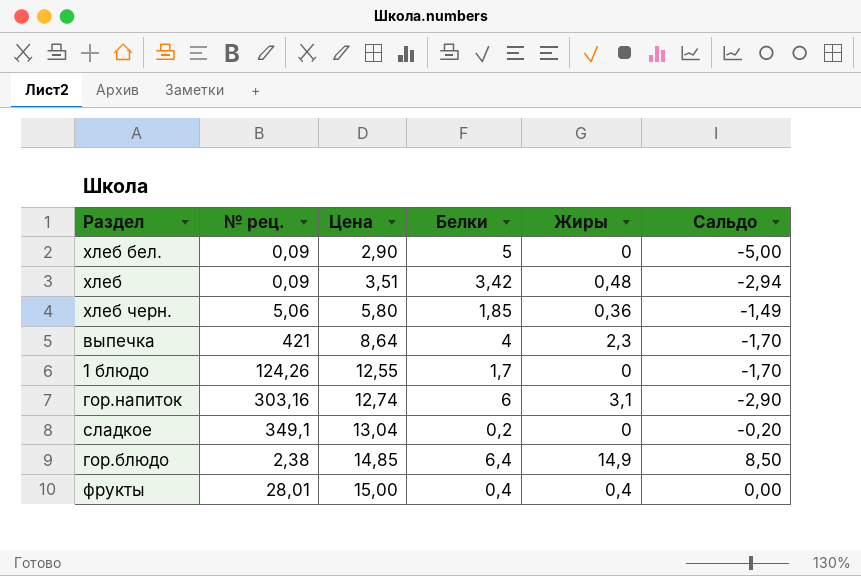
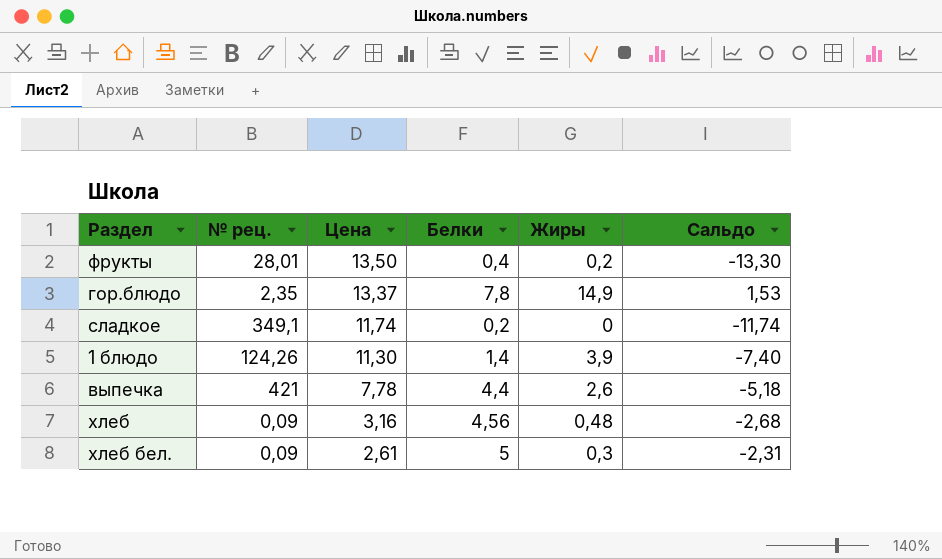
row order: Цена ascending -> Цена descending
column Сальдо | formula: [Жиры] - [Белки] -> [Жиры] - [Цена]
row хлеб черн.: 5,06 | 5,80 | 1,85 | 0,36 | -1,49 -> none
row гор.напиток: 303,16 | 12,74 | 6 | 3,1 | -2,90 -> none
фрукты | Цена: 15,00 -> 13,50
фрукты | Жиры: 0,4 -> 0,2
гор.блюдо | № рец.: 2,38 -> 2,35
гор.блюдо | Цена: 14,85 -> 13,37
гор.блюдо | Белки: 6,4 -> 7,8
сладкое | Цена: 13,04 -> 11,74
1 блюдо | Цена: 12,55 -> 11,30
1 блюдо | Белки: 1,7 -> 1,4
1 блюдо | Жиры: 0 -> 3,9
выпечка | Цена: 8,64 -> 7,78
выпечка | Белки: 4 -> 4,4
выпечка | Жиры: 2,3 -> 2,6
хлеб | Цена: 3,51 -> 3,16
хлеб | Белки: 3,42 -> 4,56
хлеб бел. | Цена: 2,90 -> 2,61
хлеб бел. | Жиры: 0 -> 0,3

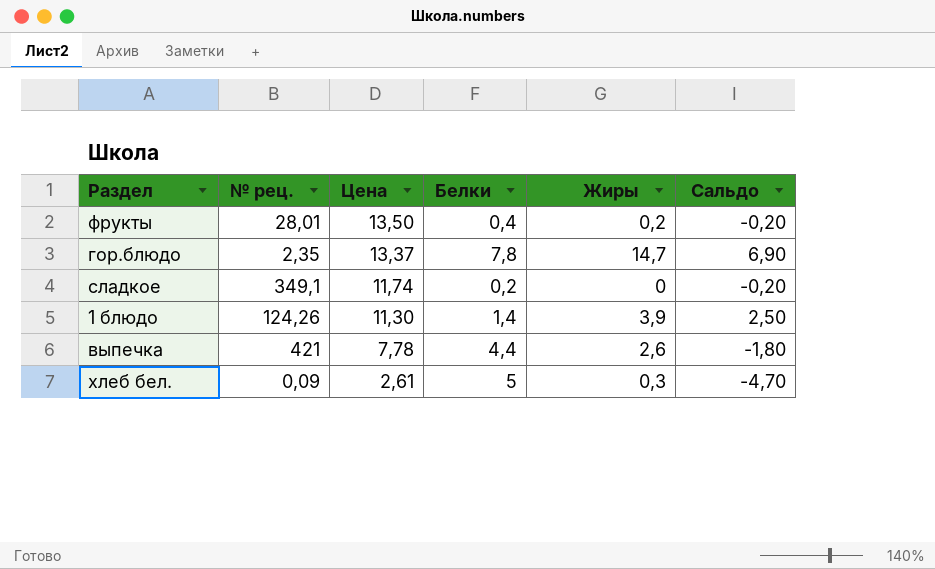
column Сальдо | formula: [Жиры] - [Цена] -> [Жиры] - [Белки]
row хлеб: 0,09 | 3,16 | 4,56 | 0,48 | -2,68 -> none
гор.блюдо | Жиры: 14,9 -> 14,7

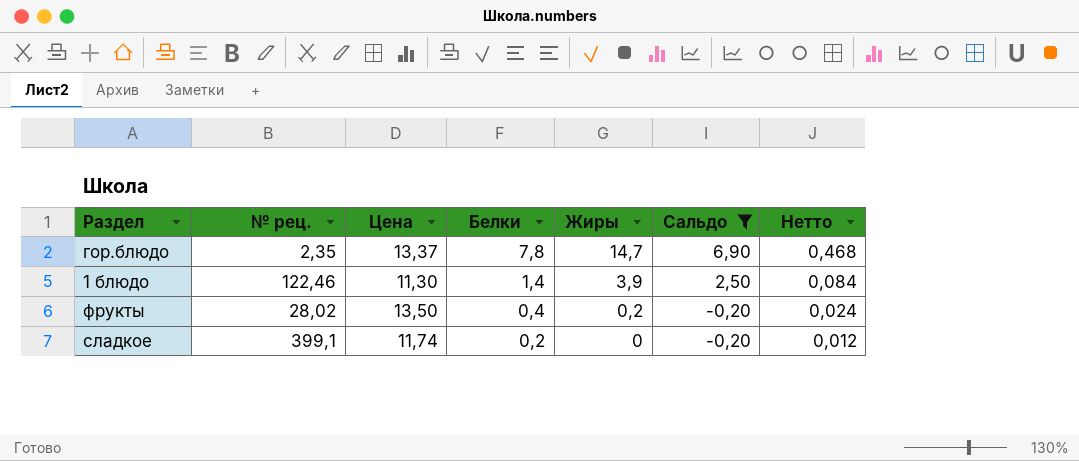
filter: none -> Сальдо >= -0,20
row order: Цена descending -> Белки descending
column Нетто | formula: none -> [Белки] * 0,06
1 блюдо | № рец.: 124,26 -> 122,46
фрукты | № рец.: 28,01 -> 28,02
сладкое | № рец.: 349,1 -> 399,1

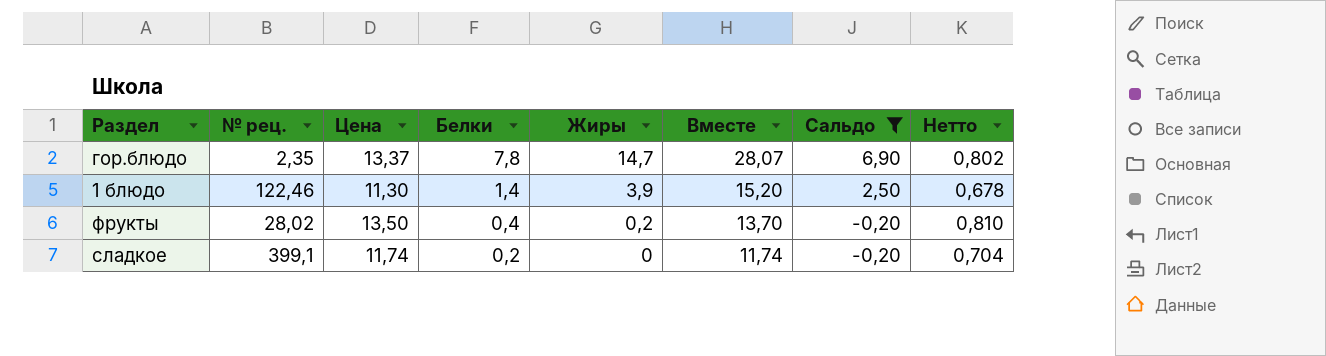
column Вместе | formula: none -> [Цена] + [Жиры]
column Нетто | formula: [Белки] * 0,06 -> [Цена] * 0,06

